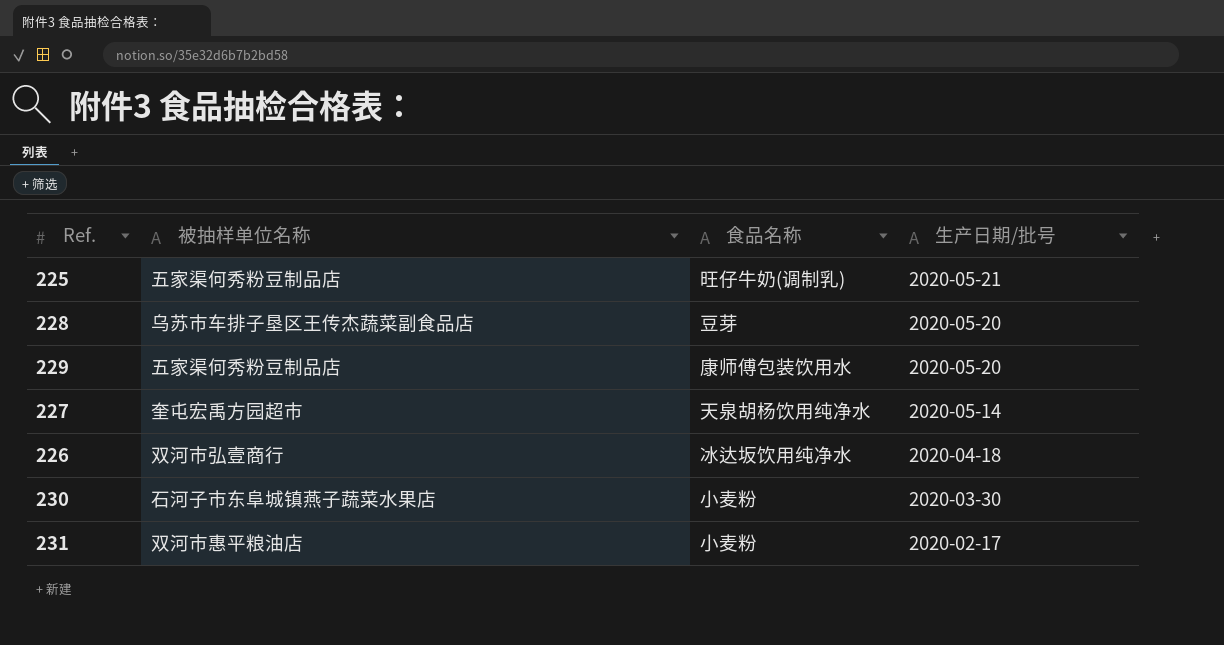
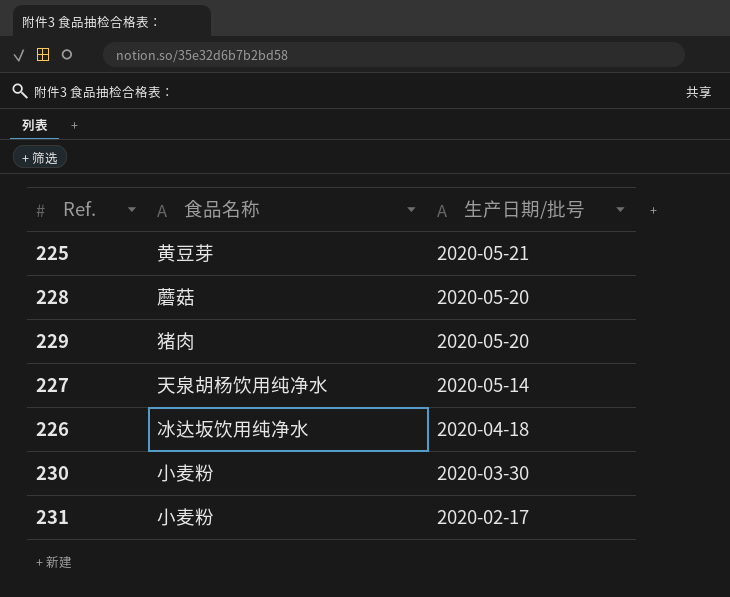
column 被抽样单位名称 | position: 2 -> none
225 | 食品名称: 旺仔牛奶(调制乳) -> 黄豆芽
228 | 食品名称: 豆芽 -> 蘑菇
229 | 食品名称: 康师傅包装饮用水 -> 猪肉

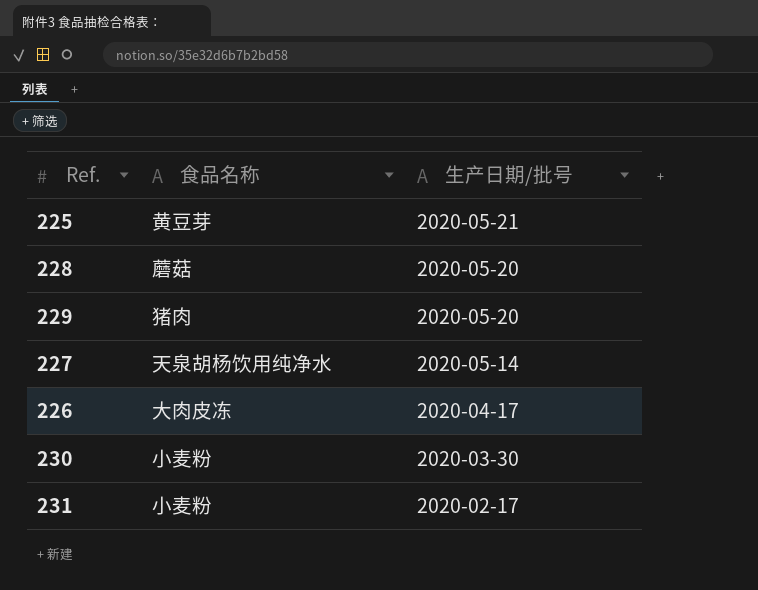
226 | 食品名称: 冰达坂饮用纯净水 -> 大肉皮冻
226 | 生产日期/批号: 2020-04-18 -> 2020-04-17

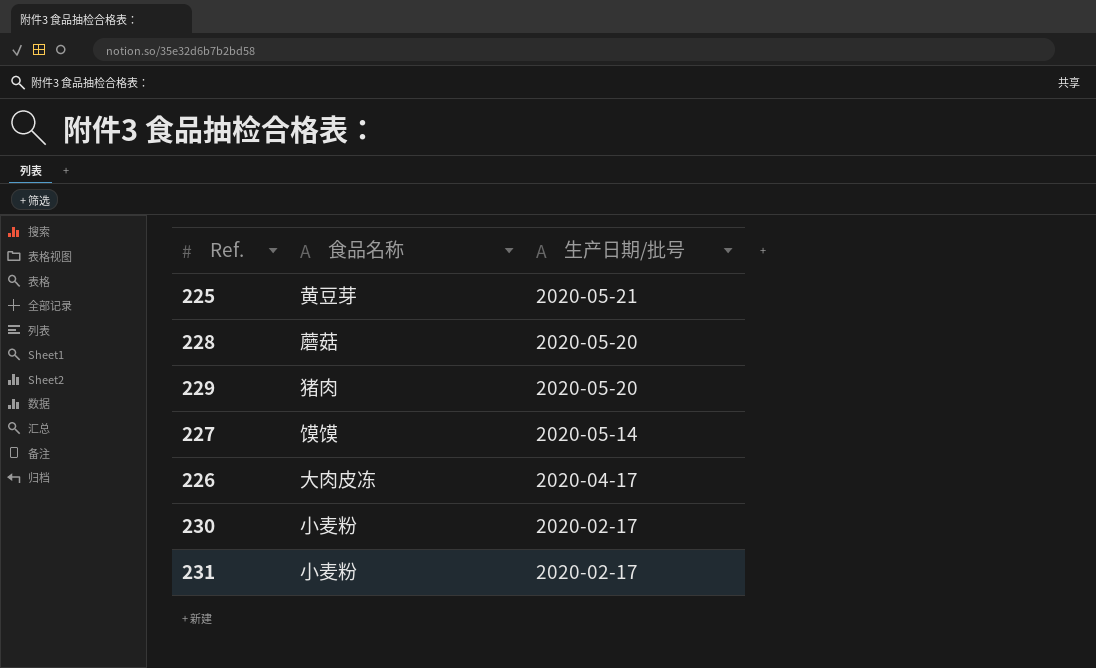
227 | 食品名称: 天泉胡杨饮用纯净水 -> 馍馍
230 | 生产日期/批号: 2020-03-30 -> 2020-02-17

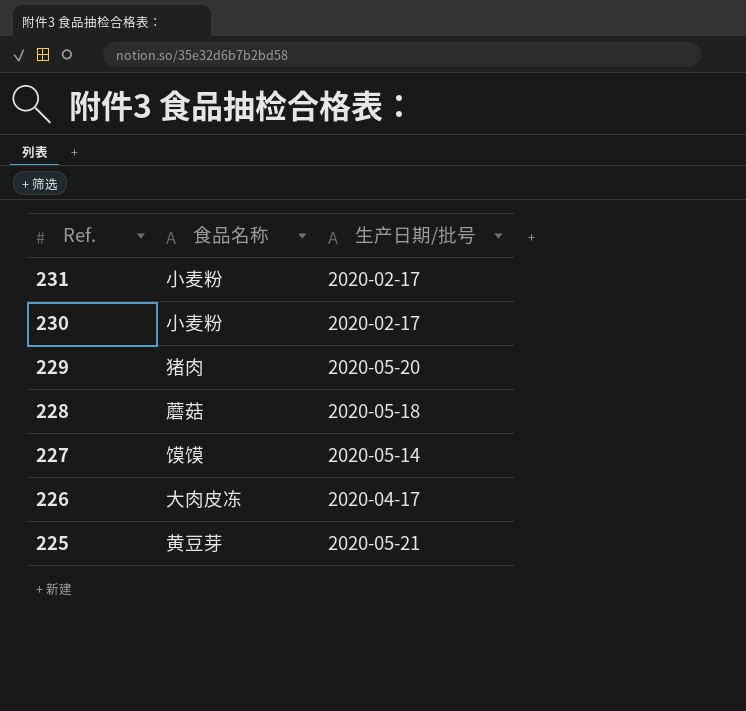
row order: 生产日期/批号 descending -> Ref. descending
228 | 生产日期/批号: 2020-05-20 -> 2020-05-18

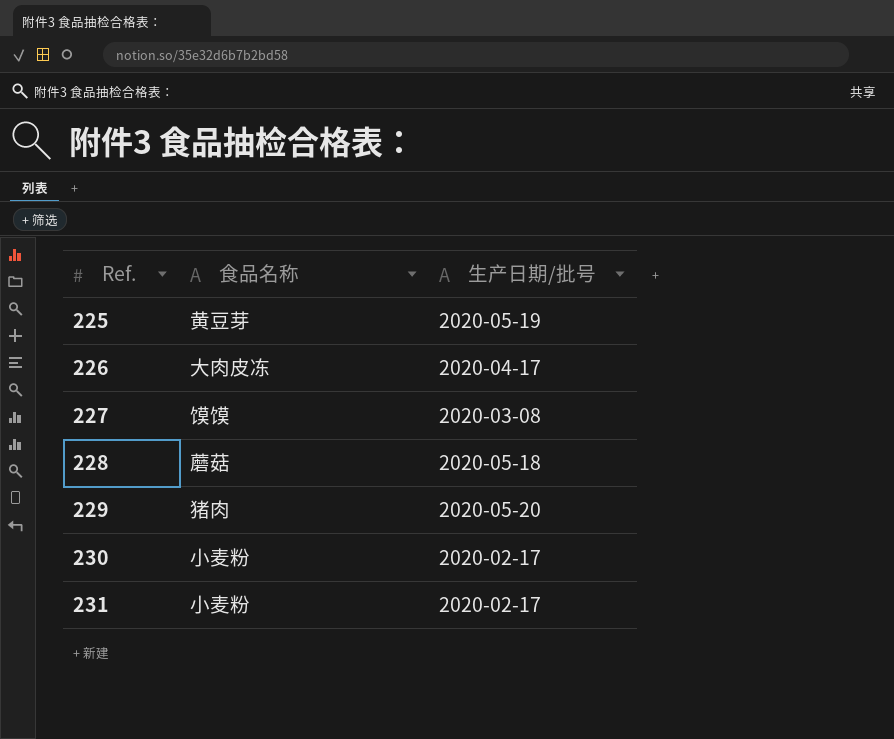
row order: Ref. descending -> Ref. ascending
225 | 生产日期/批号: 2020-05-21 -> 2020-05-19
227 | 生产日期/批号: 2020-05-14 -> 2020-03-08

